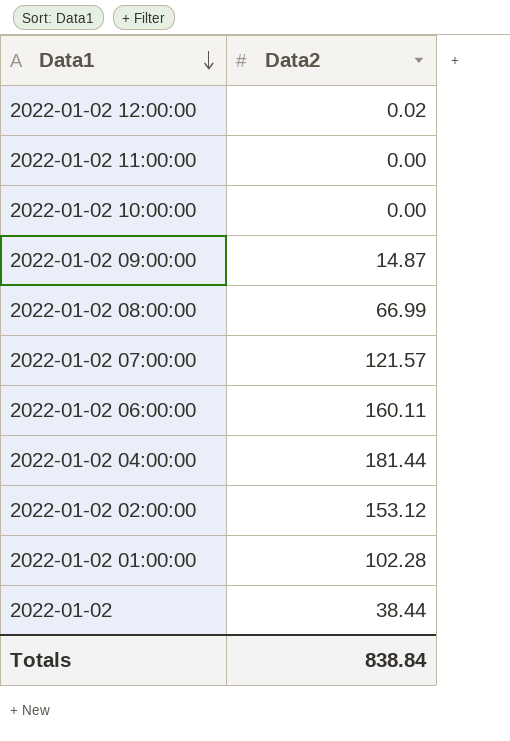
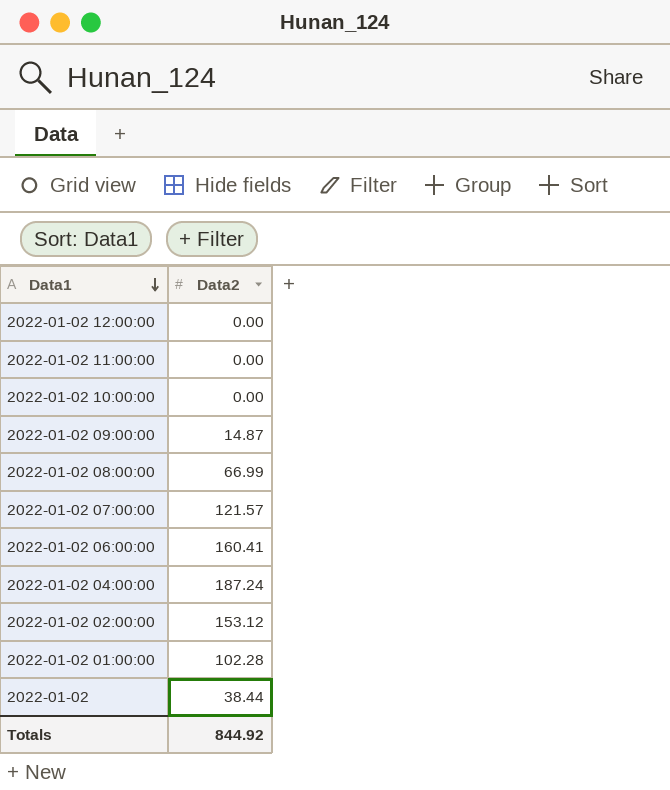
2022-01-02 12:00:00 | Data2: 0.02 -> 0.00
2022-01-02 06:00:00 | Data2: 160.11 -> 160.41
2022-01-02 04:00:00 | Data2: 181.44 -> 187.24
Totals | Data2: 838.84 -> 844.92

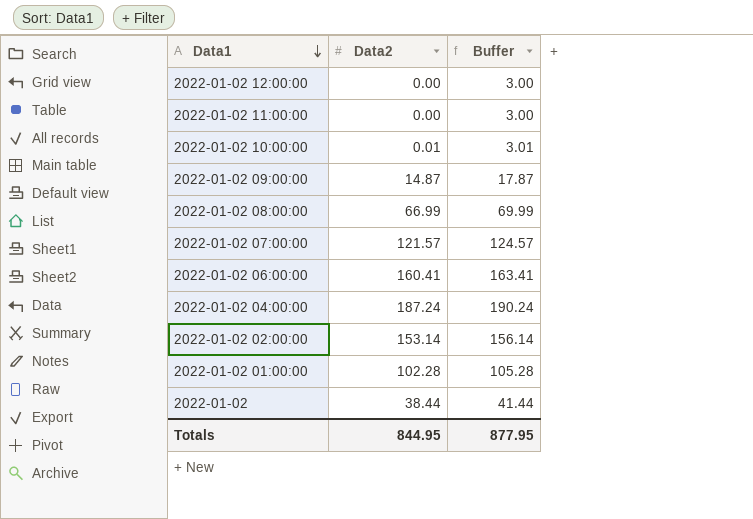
column Buffer | formula: none -> [Data2] + 3
2022-01-02 10:00:00 | Data2: 0.00 -> 0.01
2022-01-02 02:00:00 | Data2: 153.12 -> 153.14
Totals | Data2: 844.92 -> 844.95

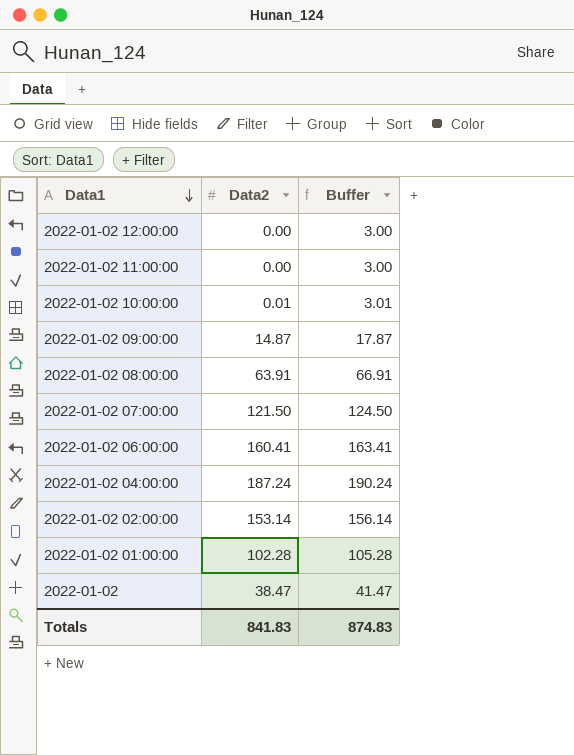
2022-01-02 08:00:00 | Data2: 66.99 -> 63.91
2022-01-02 08:00:00 | Buffer: 69.99 -> 66.91
2022-01-02 07:00:00 | Data2: 121.57 -> 121.50
2022-01-02 07:00:00 | Buffer: 124.57 -> 124.50
2022-01-02 | Data2: 38.44 -> 38.47
2022-01-02 | Buffer: 41.44 -> 41.47
Totals | Data2: 844.95 -> 841.83
Totals | Buffer: 877.95 -> 874.83

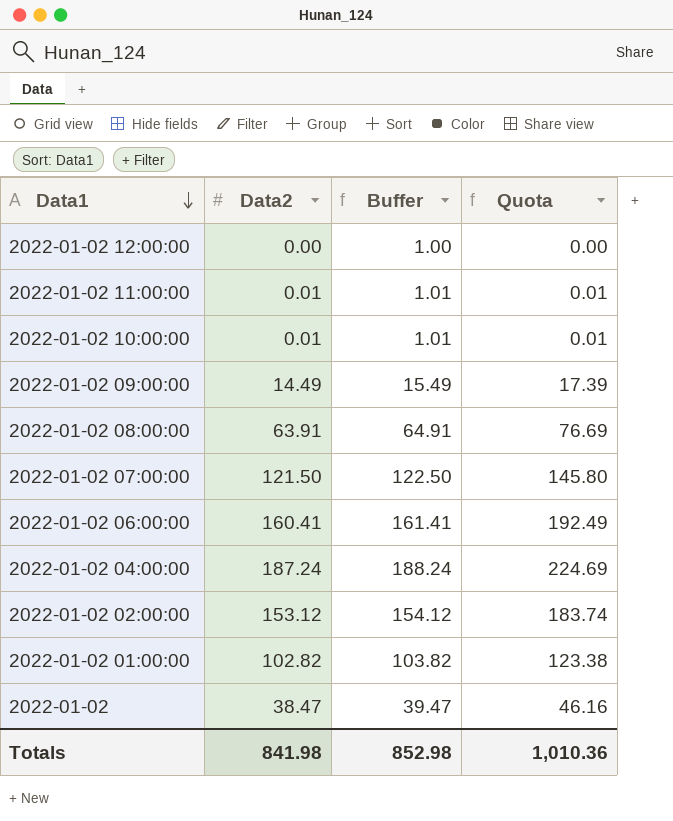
column Buffer | formula: [Data2] + 3 -> [Data2] + 1
column Quota | formula: none -> [Data2] * 1.2
2022-01-02 11:00:00 | Data2: 0.00 -> 0.01
2022-01-02 09:00:00 | Data2: 14.87 -> 14.49
2022-01-02 02:00:00 | Data2: 153.14 -> 153.12
2022-01-02 01:00:00 | Data2: 102.28 -> 102.82
Totals | Data2: 841.83 -> 841.98
Totals | Buffer: 874.83 -> 852.98

